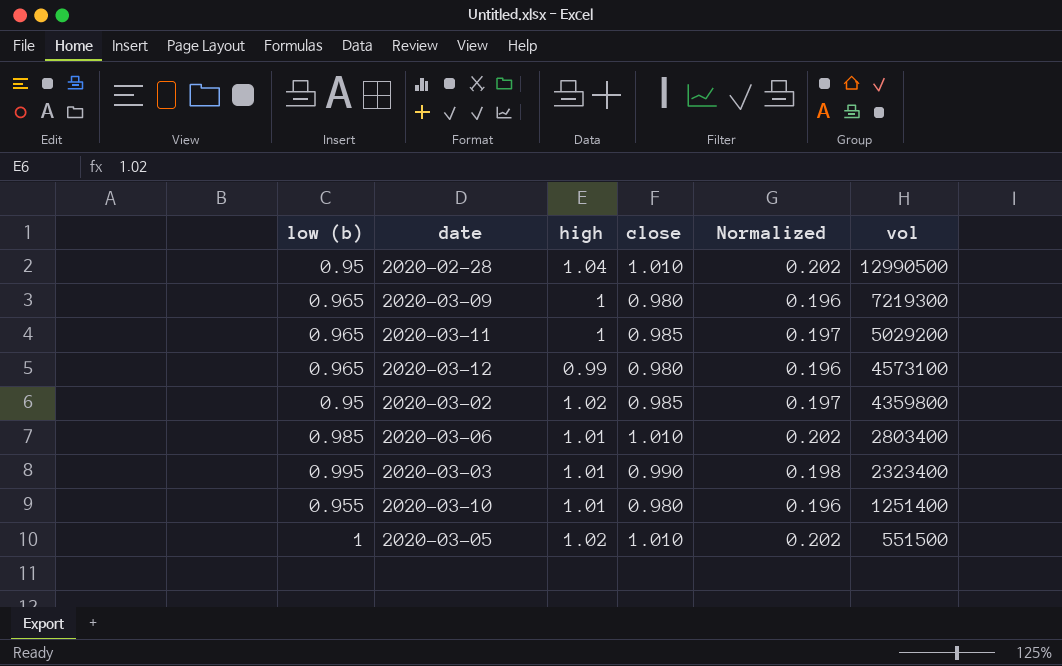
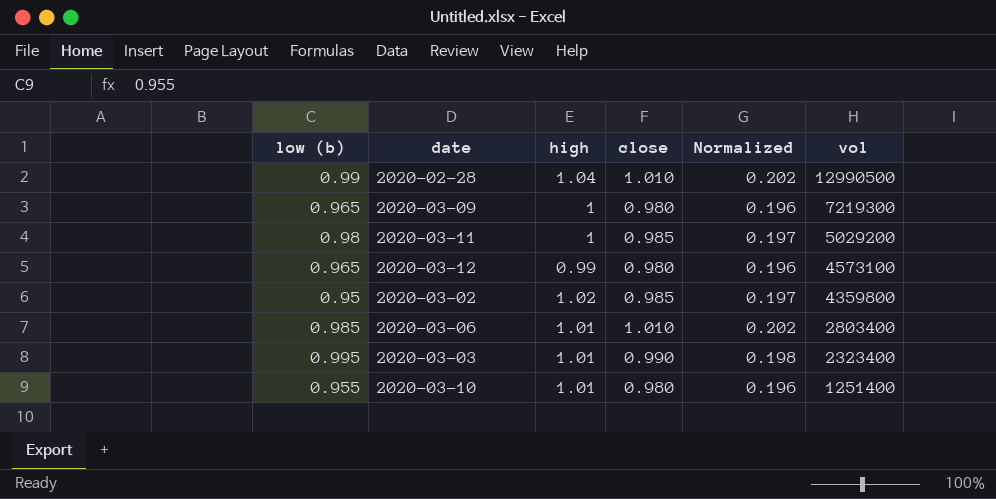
row 2020-03-05: 1 | 1.02 | 1.010 | 0.202 | 551500 -> none
2020-02-28 | low (b): 0.95 -> 0.99
2020-03-11 | low (b): 0.965 -> 0.98

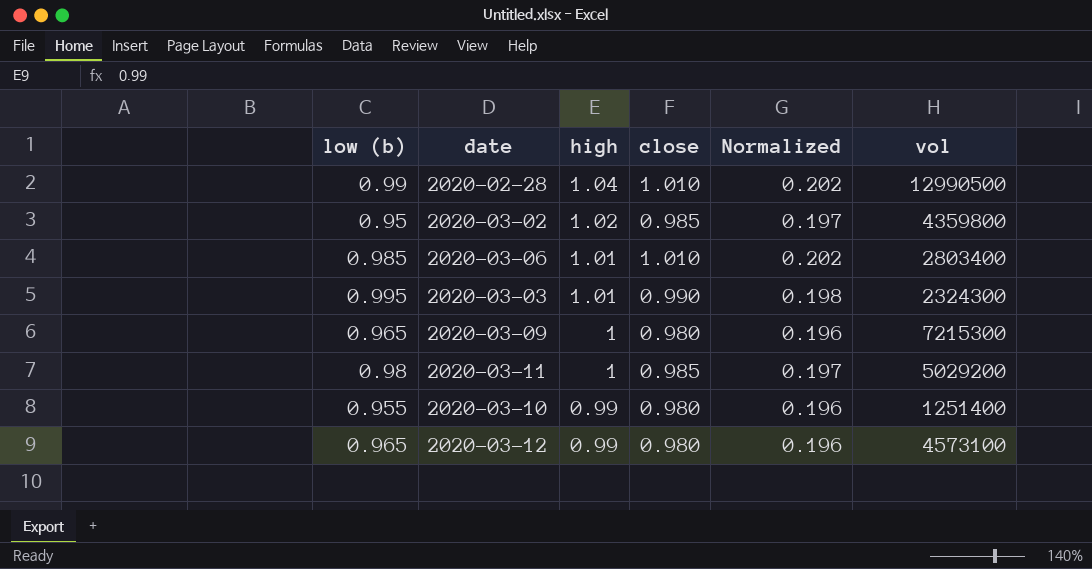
row order: vol descending -> high descending
2020-03-03 | vol: 2323400 -> 2324300
2020-03-09 | vol: 7219300 -> 7215300
2020-03-10 | high: 1.01 -> 0.99

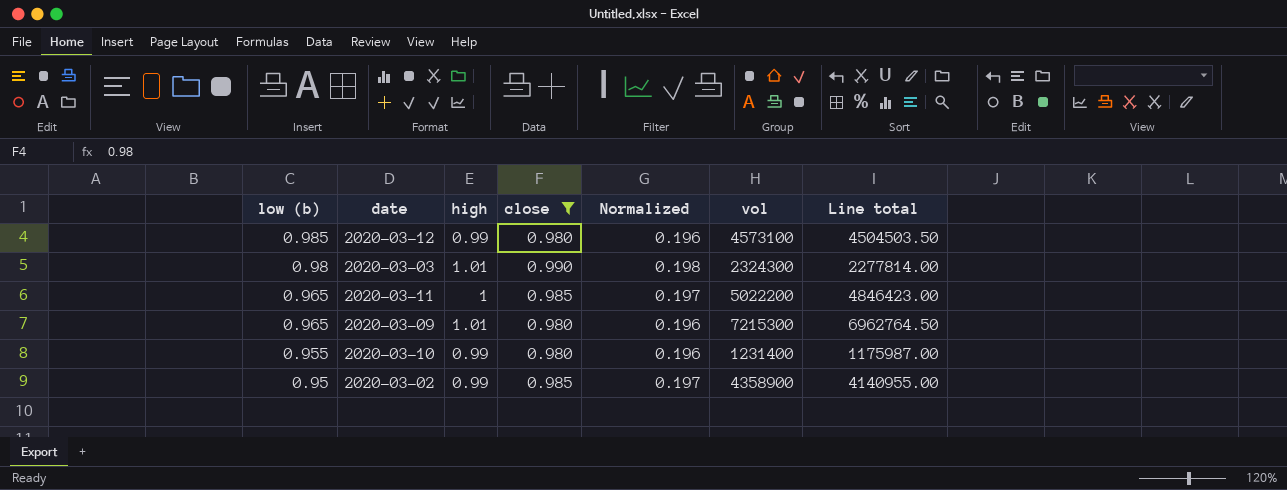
filter: none -> close != 1.010
row order: high descending -> low (b) descending
column Line total | formula: none -> [low (b)] * [vol]
2020-03-12 | low (b): 0.965 -> 0.985
2020-03-03 | low (b): 0.995 -> 0.98
2020-03-11 | low (b): 0.98 -> 0.965
2020-03-11 | vol: 5029200 -> 5022200
2020-03-09 | high: 1 -> 1.01
2020-03-10 | vol: 1251400 -> 1231400
2020-03-02 | high: 1.02 -> 0.99
2020-03-02 | vol: 4359800 -> 4358900

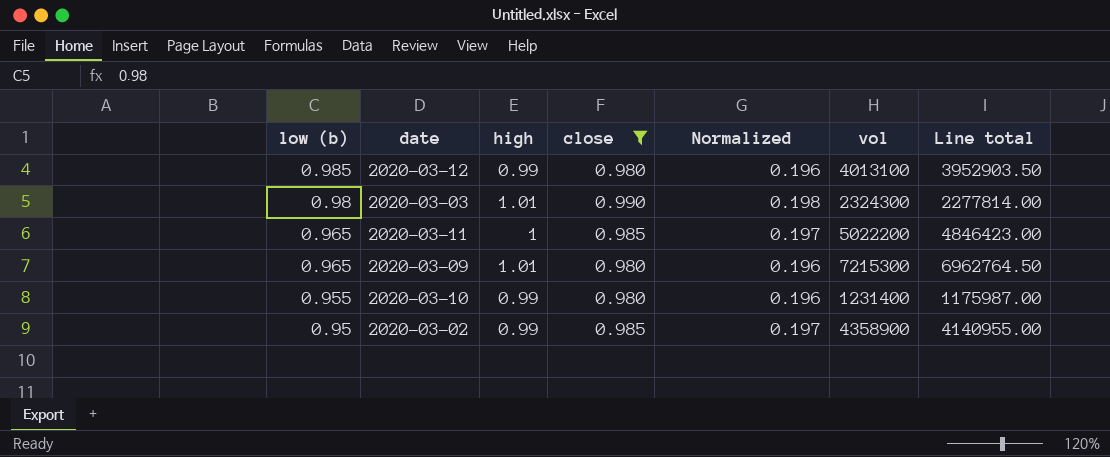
2020-03-12 | vol: 4573100 -> 4013100
2020-03-12 | Line total: 4504503.50 -> 3952903.50

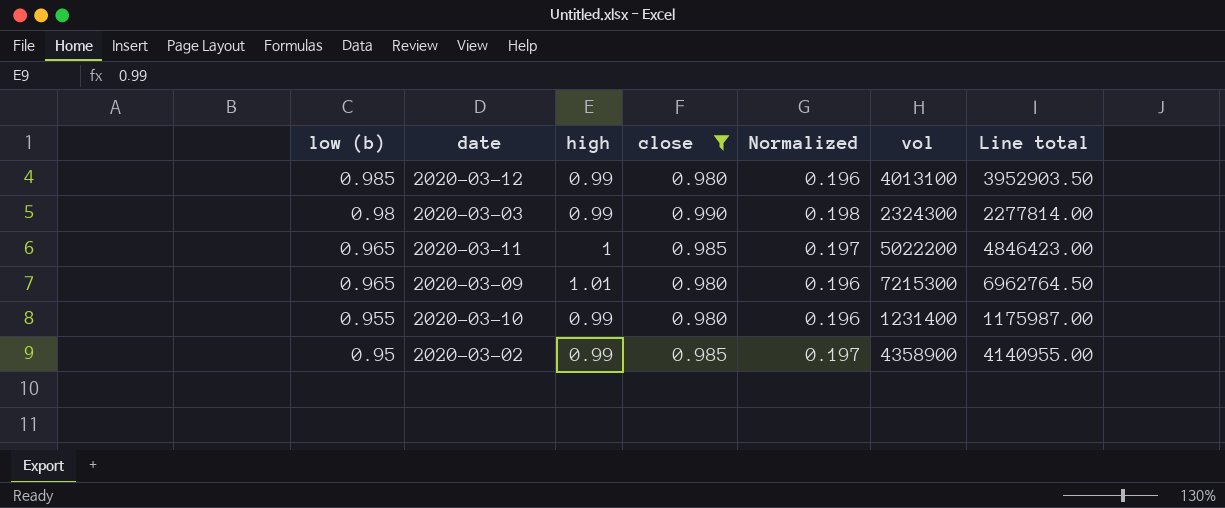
2020-03-03 | high: 1.01 -> 0.99

